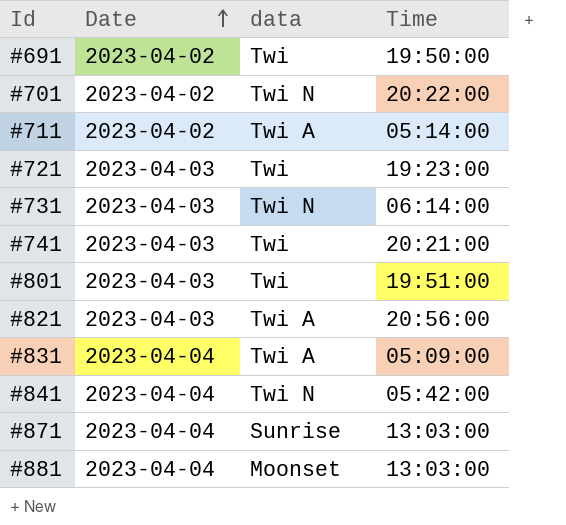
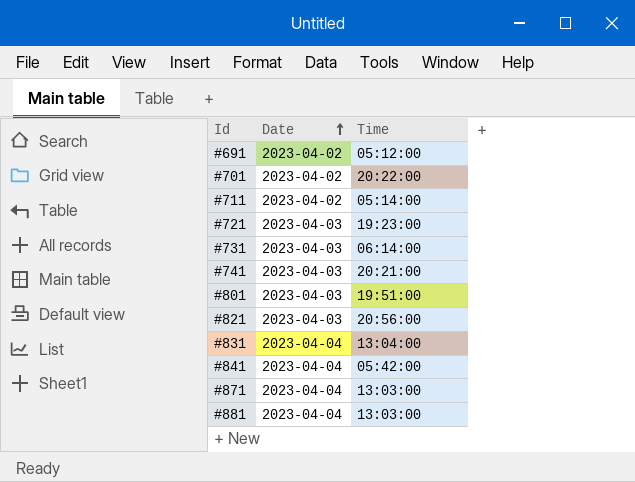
column data | position: 3 -> none
#691 | Time: 19:50:00 -> 05:12:00
#831 | Time: 05:09:00 -> 13:04:00

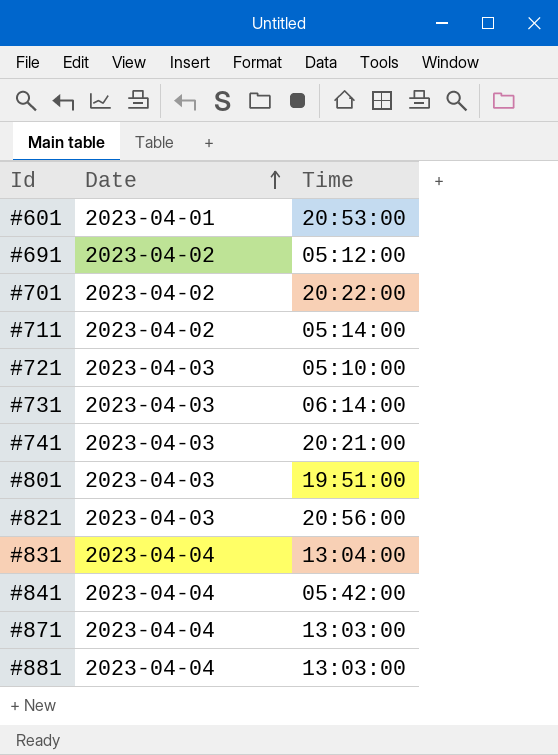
row #601: none -> 2023-04-01 | 20:53:00
#721 | Time: 19:23:00 -> 05:10:00

